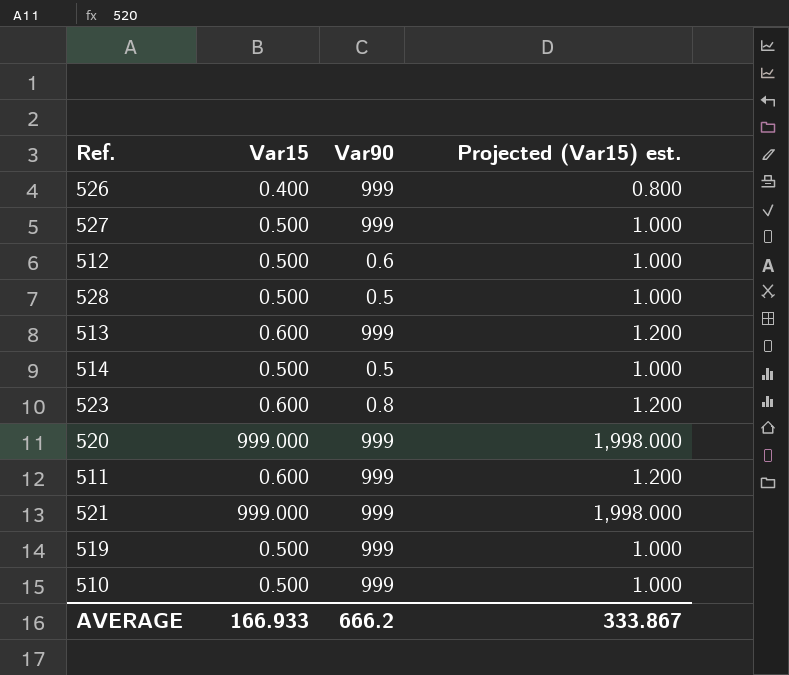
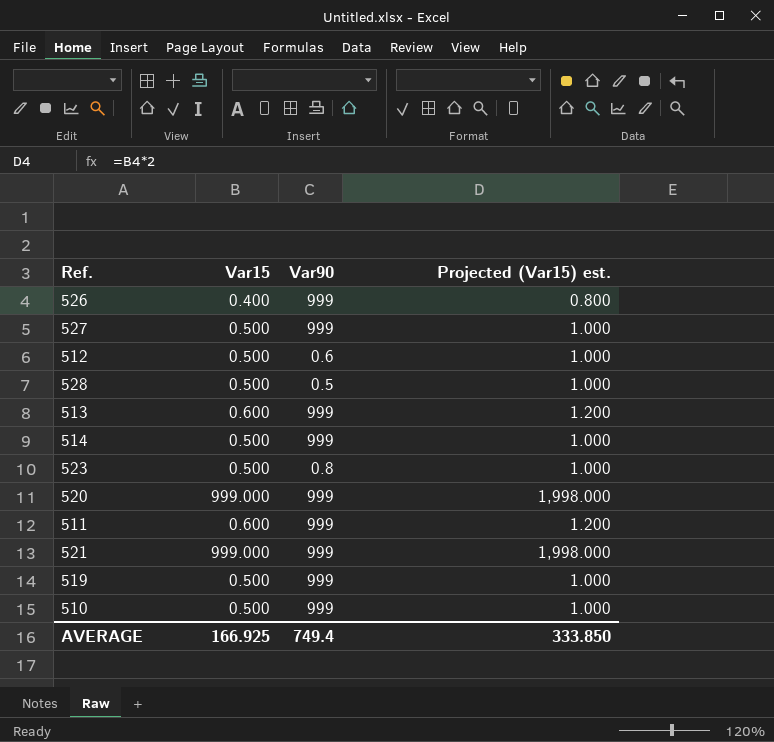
514 | Var90: 0.5 -> 999
523 | Var15: 0.600 -> 0.500
523 | Projected (Var15) est.: 1.200 -> 1.000
AVERAGE | Var15: 166.933 -> 166.925
AVERAGE | Var90: 666.2 -> 749.4
AVERAGE | Projected (Var15) est.: 333.867 -> 333.850

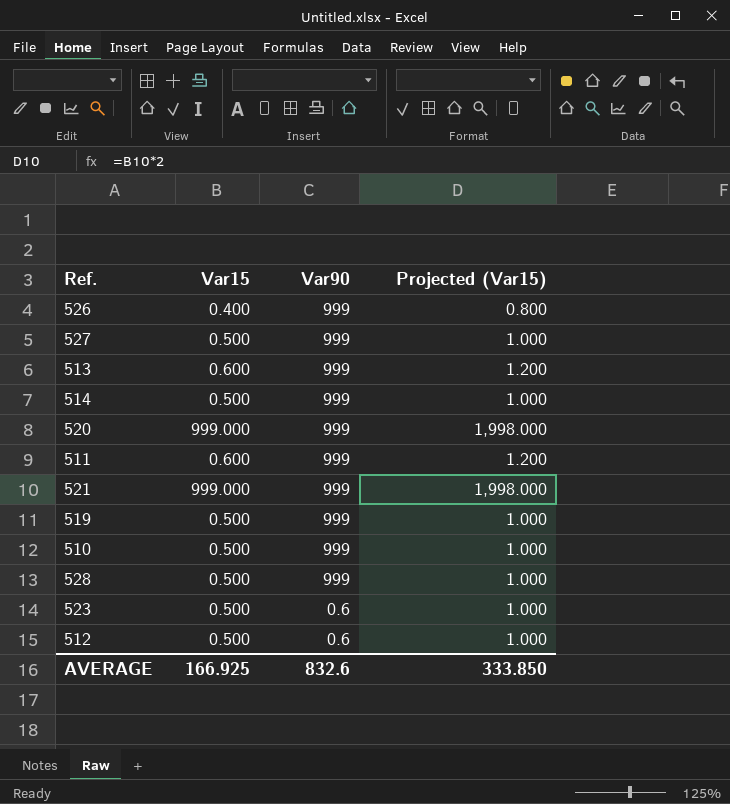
row order: none -> Var90 descending
column name: Projected (Var15) est. -> Projected (Var15)
528 | Var90: 0.5 -> 999
523 | Var90: 0.8 -> 0.6
AVERAGE | Var90: 749.4 -> 832.6

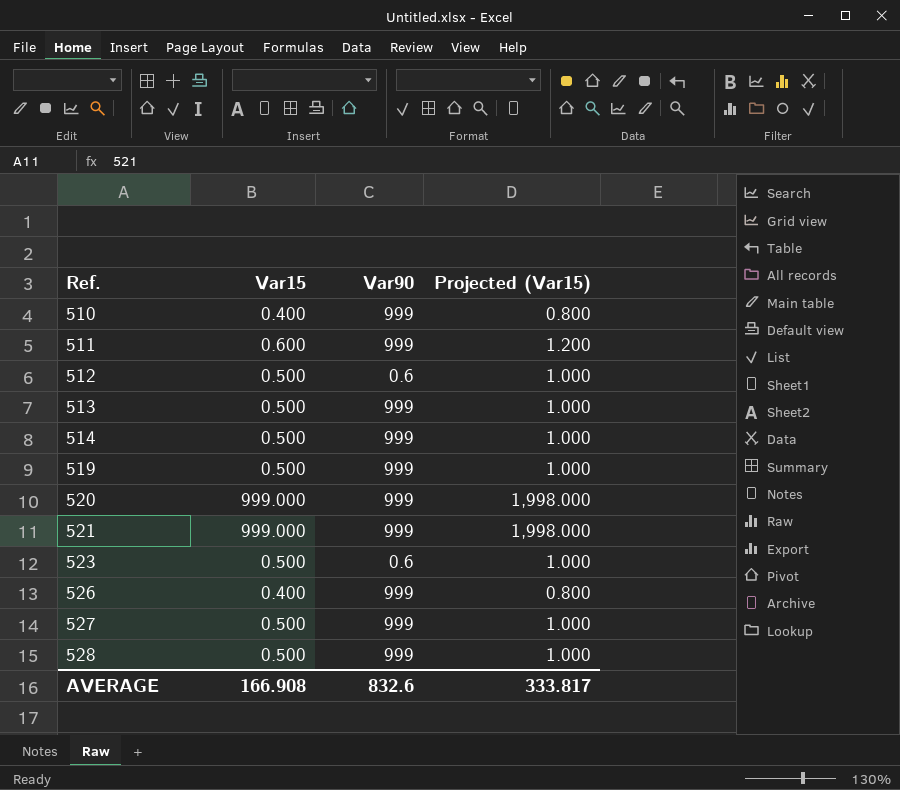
row order: Var90 descending -> Ref. ascending
510 | Var15: 0.500 -> 0.400
510 | Projected (Var15): 1.000 -> 0.800
513 | Var15: 0.600 -> 0.500
513 | Projected (Var15): 1.200 -> 1.000
AVERAGE | Var15: 166.925 -> 166.908
AVERAGE | Projected (Var15): 333.850 -> 333.817

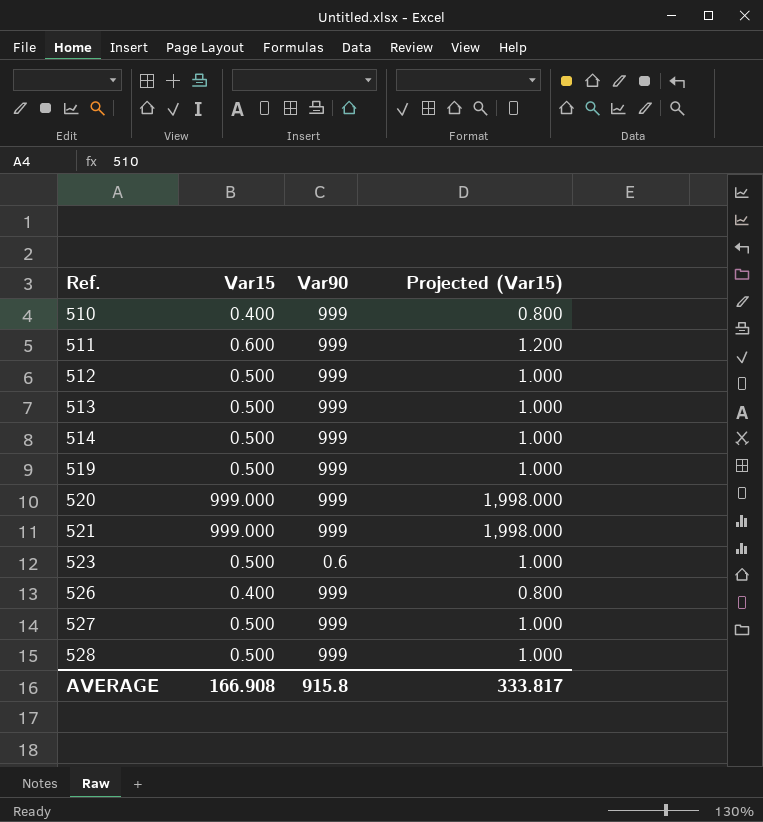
512 | Var90: 0.6 -> 999
AVERAGE | Var90: 832.6 -> 915.8

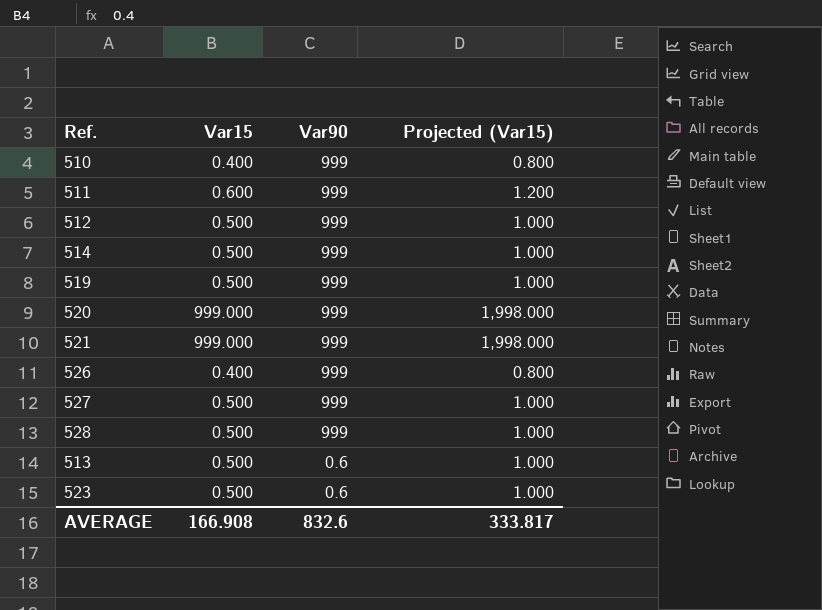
row order: Ref. ascending -> Var90 descending
513 | Var90: 999 -> 0.6
AVERAGE | Var90: 915.8 -> 832.6

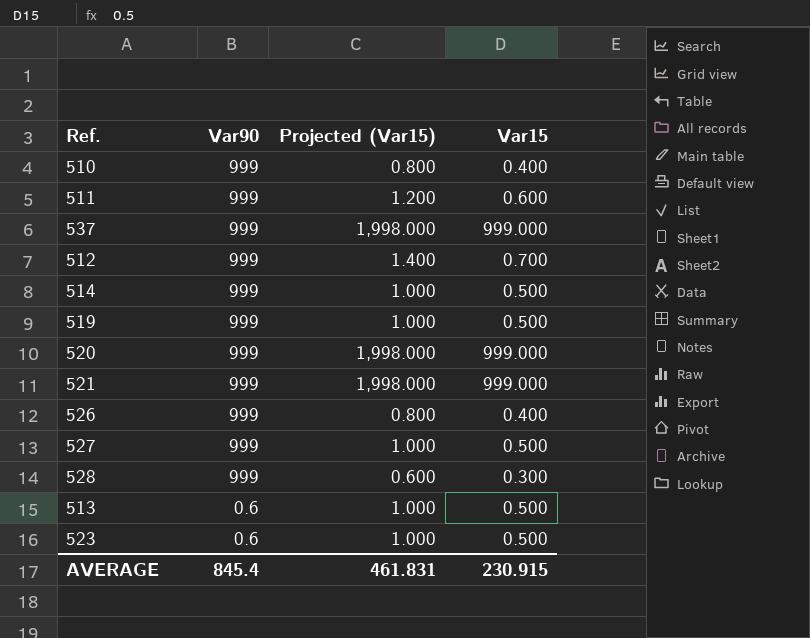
column Var15 | position: 2 -> 4
row 537: none -> 999 | 1,998.000 | 999.000
512 | Projected (Var15): 1.000 -> 1.400
512 | Var15: 0.500 -> 0.700
528 | Projected (Var15): 1.000 -> 0.600
528 | Var15: 0.500 -> 0.300
AVERAGE | Var90: 832.6 -> 845.4
AVERAGE | Projected (Var15): 333.817 -> 461.831
AVERAGE | Var15: 166.908 -> 230.915

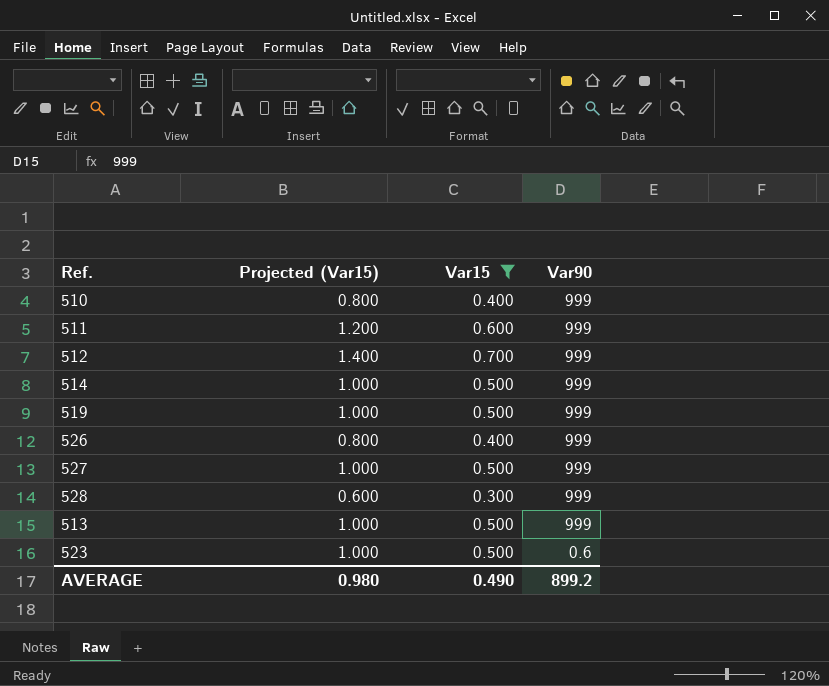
filter: none -> Var15 != 999.000
column Var90 | position: 2 -> 4
513 | Var90: 0.6 -> 999
AVERAGE | Projected (Var15): 461.831 -> 0.980
AVERAGE | Var15: 230.915 -> 0.490
AVERAGE | Var90: 845.4 -> 899.2

